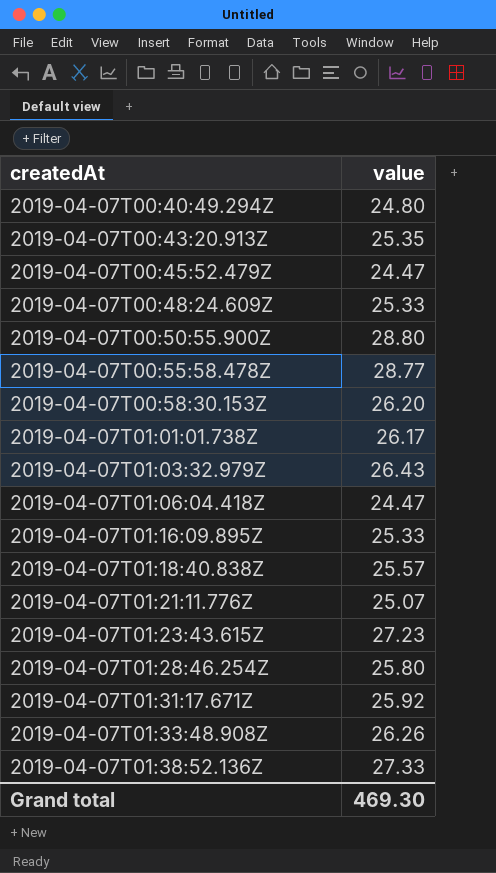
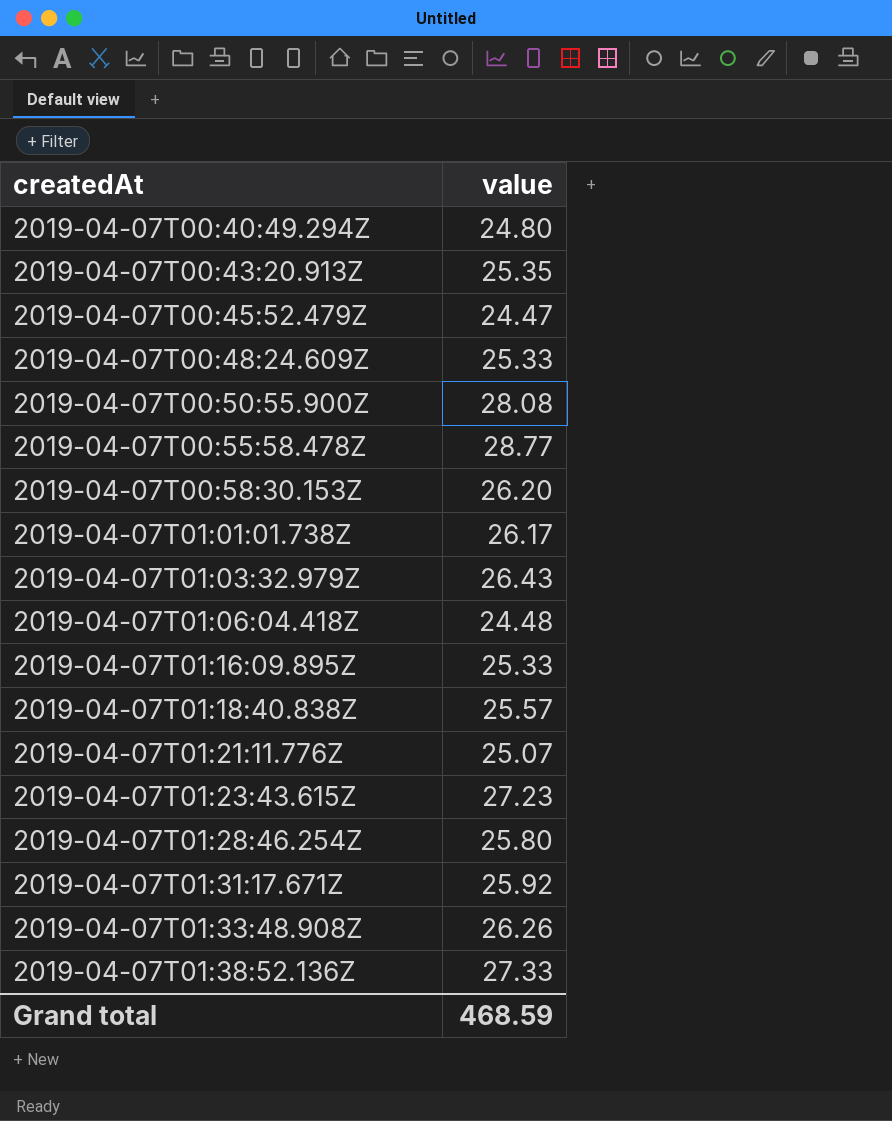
2019-04-07T00:50:55.900Z | value: 28.80 -> 28.08
2019-04-07T01:06:04.418Z | value: 24.47 -> 24.48
Grand total | value: 469.30 -> 468.59

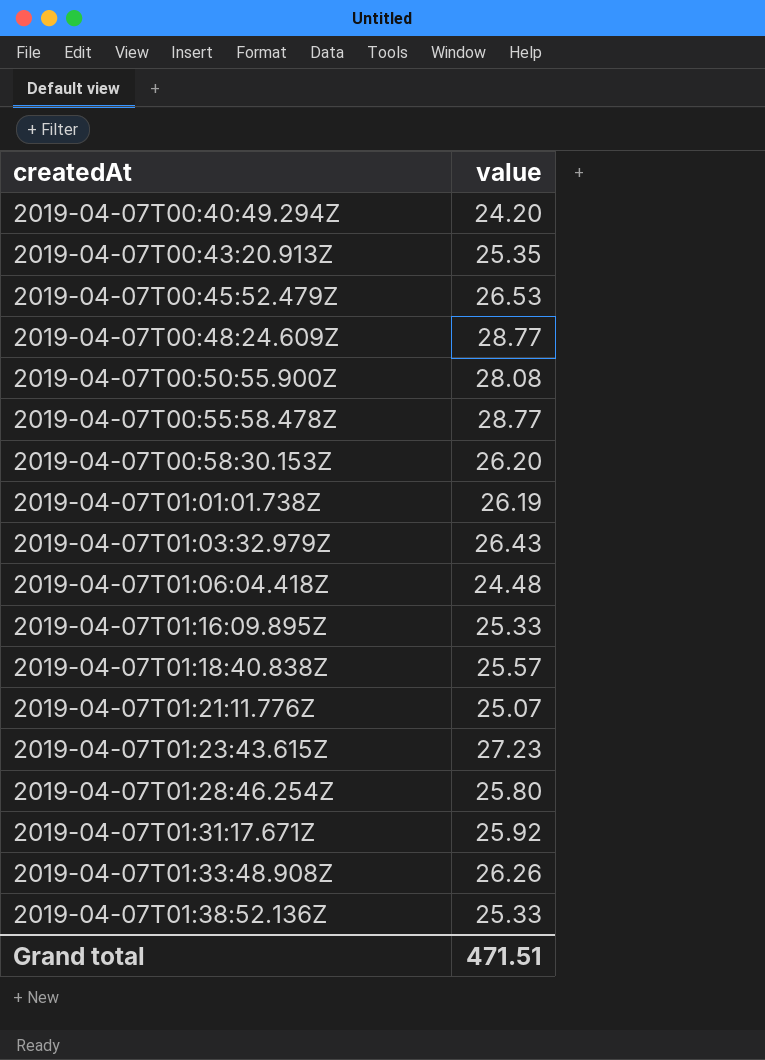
2019-04-07T00:40:49.294Z | value: 24.80 -> 24.20
2019-04-07T00:45:52.479Z | value: 24.47 -> 26.53
2019-04-07T00:48:24.609Z | value: 25.33 -> 28.77
2019-04-07T01:01:01.738Z | value: 26.17 -> 26.19
2019-04-07T01:38:52.136Z | value: 27.33 -> 25.33
Grand total | value: 468.59 -> 471.51

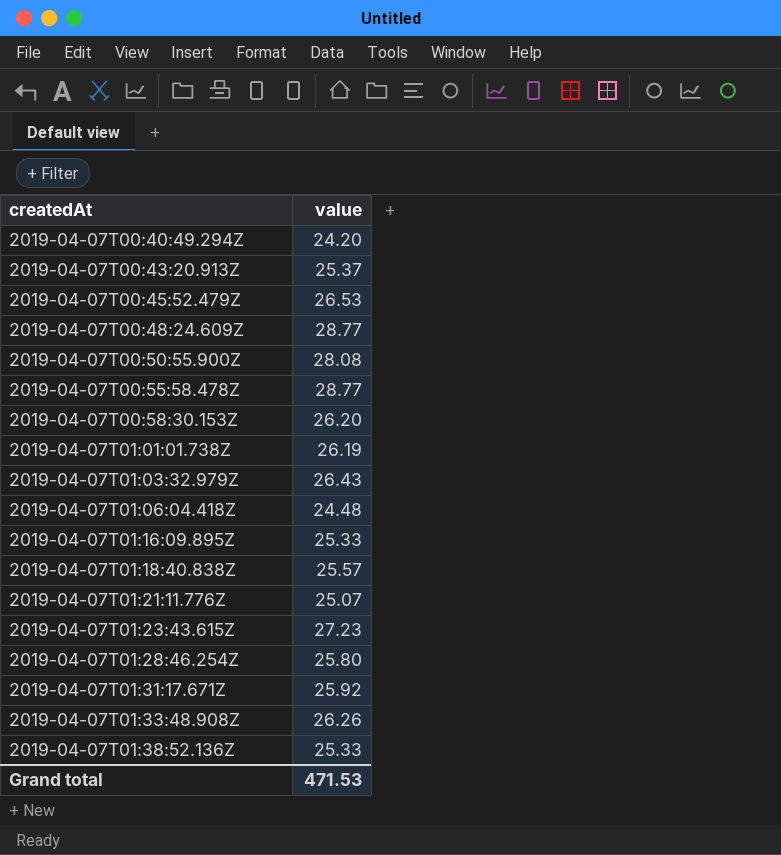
2019-04-07T00:43:20.913Z | value: 25.35 -> 25.37
Grand total | value: 471.51 -> 471.53

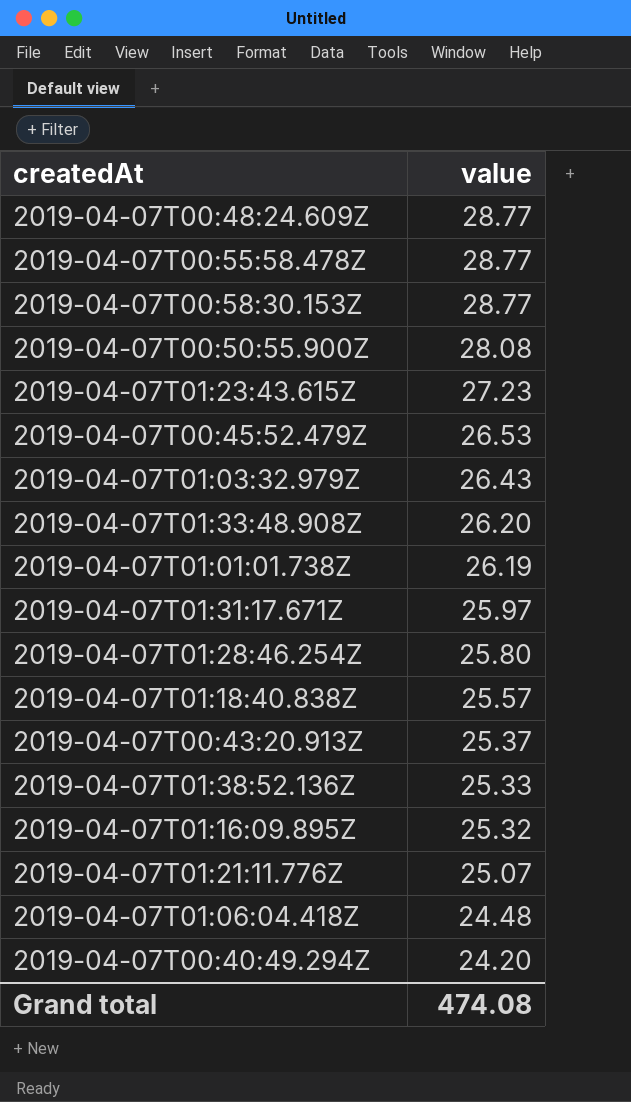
row order: createdAt ascending -> value descending
2019-04-07T00:58:30.153Z | value: 26.20 -> 28.77
2019-04-07T01:33:48.908Z | value: 26.26 -> 26.20
2019-04-07T01:31:17.671Z | value: 25.92 -> 25.97
2019-04-07T01:16:09.895Z | value: 25.33 -> 25.32
Grand total | value: 471.53 -> 474.08

